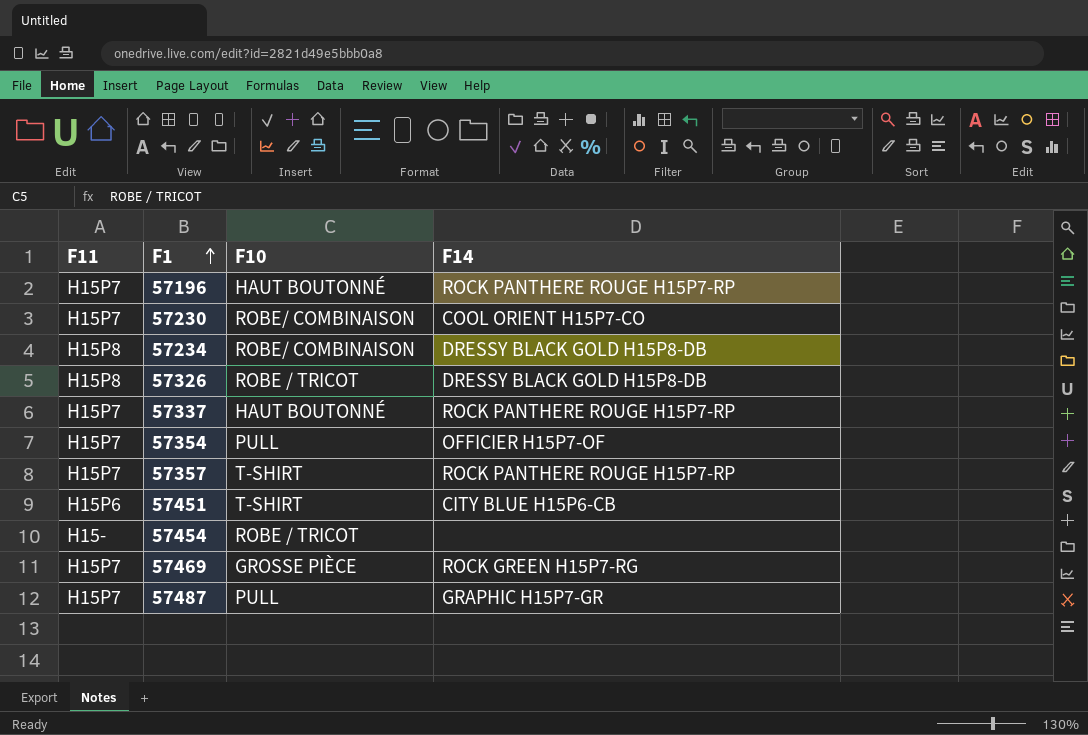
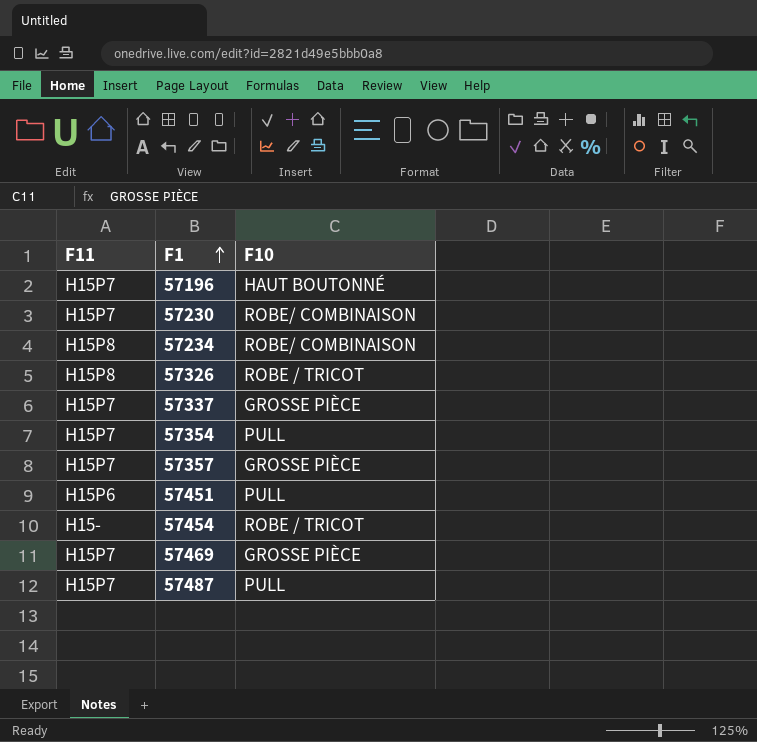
column F14 | position: 4 -> none
57337 | F10: HAUT BOUTONNÉ -> GROSSE PIÈCE
57357 | F10: T-SHIRT -> GROSSE PIÈCE
57451 | F10: T-SHIRT -> PULL

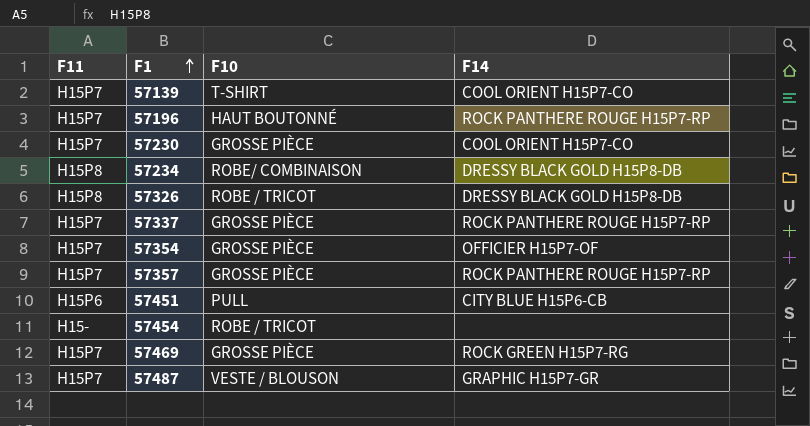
column F14 | position: none -> 4
row 57139: none -> H15P7 | T-SHIRT | COOL ORIENT H15P7-CO
57230 | F10: ROBE/ COMBINAISON -> GROSSE PIÈCE
57354 | F10: PULL -> GROSSE PIÈCE
57487 | F10: PULL -> VESTE / BLOUSON

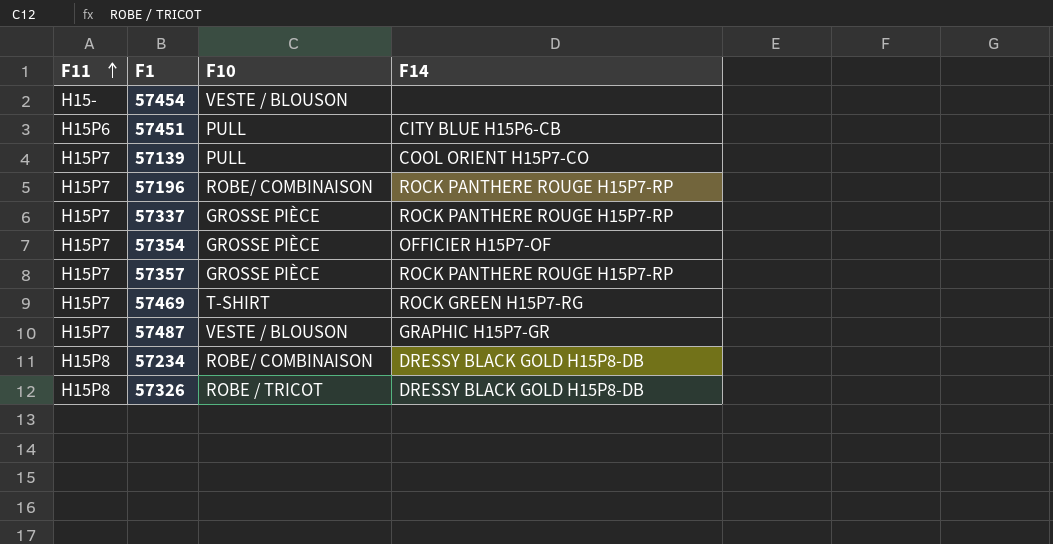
row order: F1 ascending -> F11 ascending
row 57230: H15P7 | GROSSE PIÈCE | COOL ORIENT H15P7-CO -> none
57454 | F10: ROBE / TRICOT -> VESTE / BLOUSON
57139 | F10: T-SHIRT -> PULL
57196 | F10: HAUT BOUTONNÉ -> ROBE/ COMBINAISON
57469 | F10: GROSSE PIÈCE -> T-SHIRT

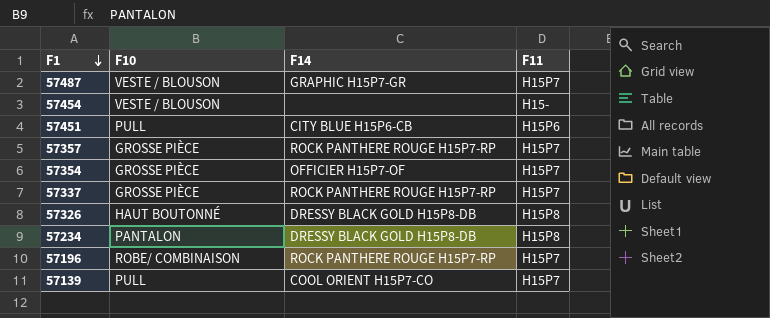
row order: F11 ascending -> F1 descending
column F11 | position: 1 -> 4
row 57469: H15P7 | T-SHIRT | ROCK GREEN H15P7-RG -> none
57326 | F10: ROBE / TRICOT -> HAUT BOUTONNÉ
57234 | F10: ROBE/ COMBINAISON -> PANTALON

